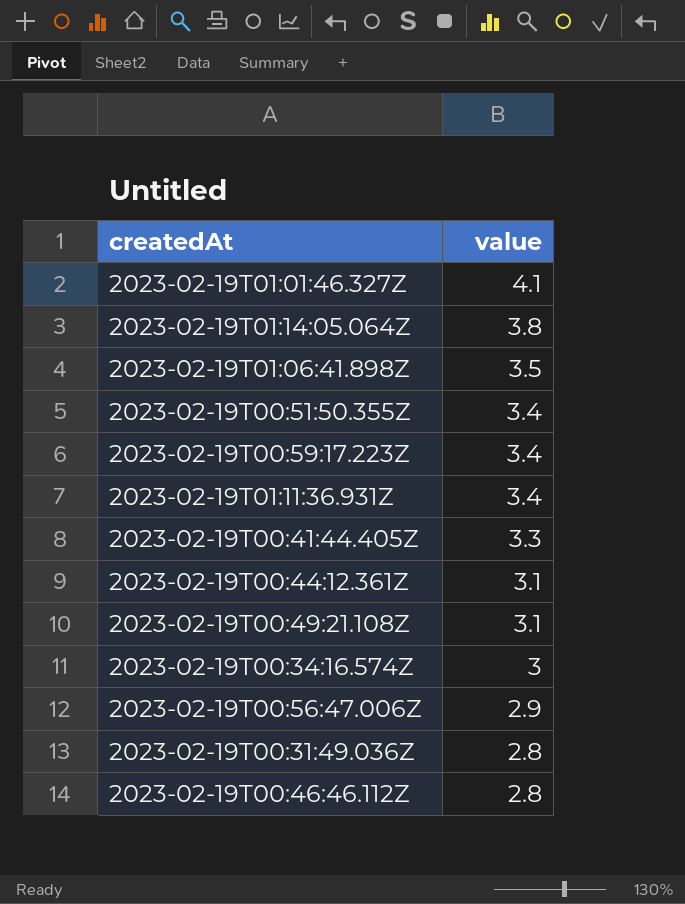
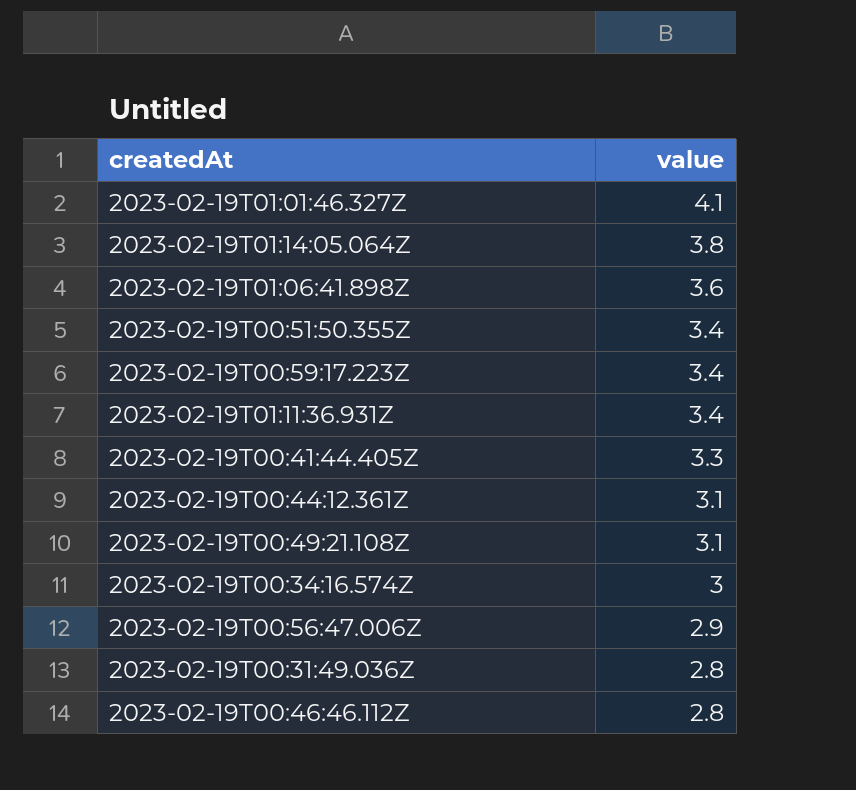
2023-02-19T01:06:41.898Z | value: 3.5 -> 3.6

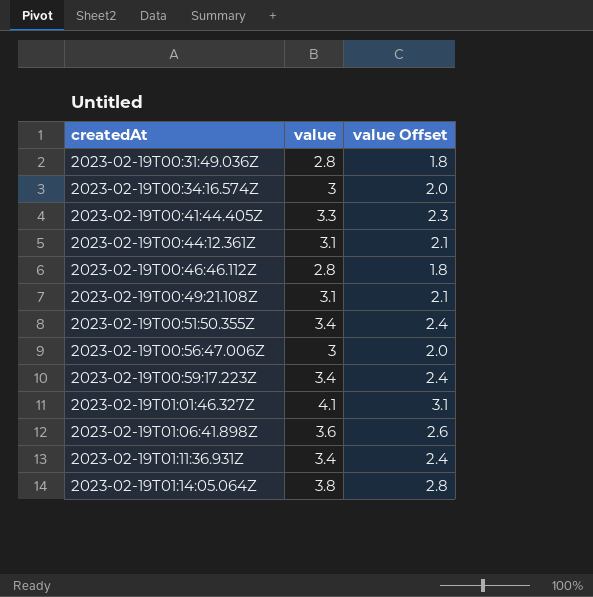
row order: value descending -> createdAt ascending
column value Offset | formula: none -> [value] - 1
2023-02-19T00:56:47.006Z | value: 2.9 -> 3

